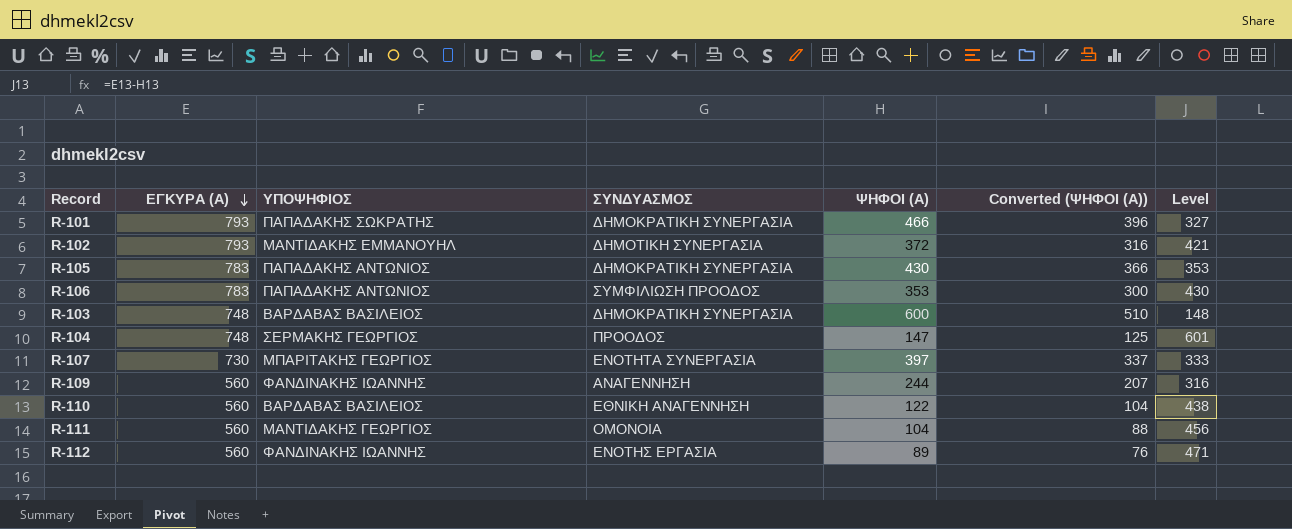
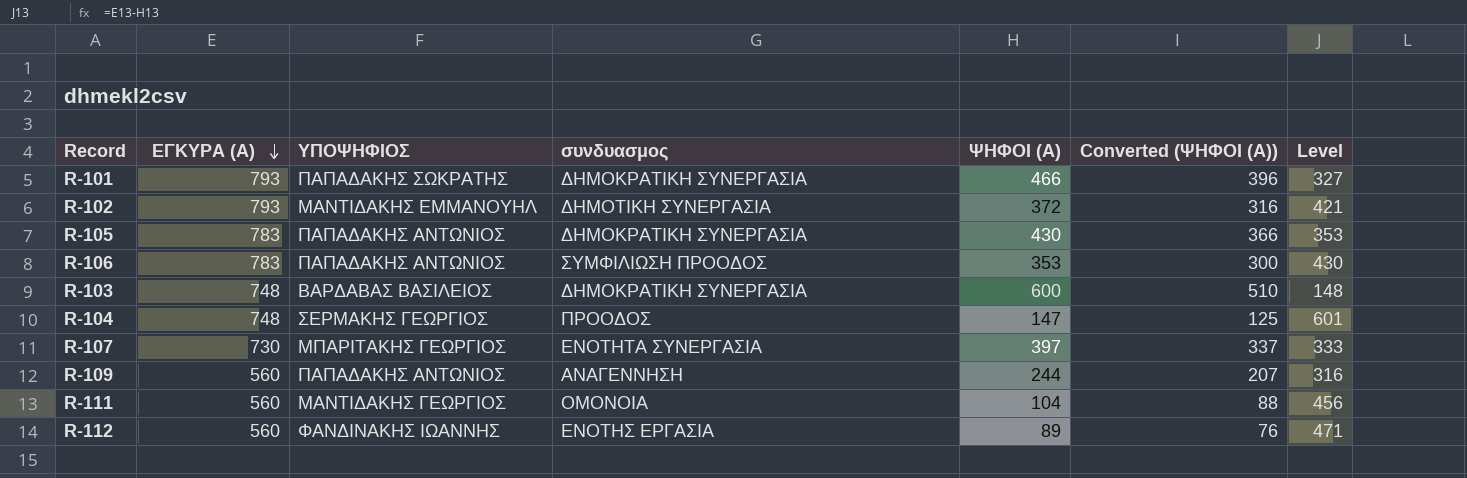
column name: ΣΥΝΔΥΑΣΜΟΣ -> συνδυασμος
row R-110: 560 | ΒΑΡΔΑΒΑΣ ΒΑΣΙΛΕΙΟΣ | ΕΘΝΙΚΗ ΑΝΑΓΕΝΝΗΣΗ | 122 | 104 | 438 -> none
R-109 | ΥΠΟΨΗΦΙΟΣ: ΦΑΝΔΙΝΑΚΗΣ ΙΩΑΝΝΗΣ -> ΠΑΠΑΔΑΚΗΣ ΑΝΤΩΝΙΟΣ

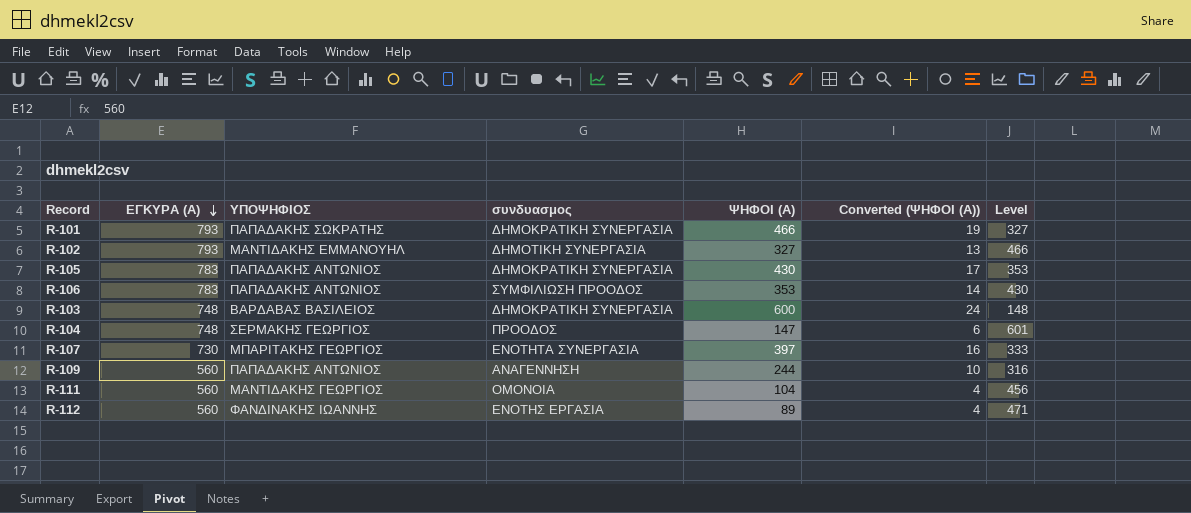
column Converted (ΨΗΦΟΙ (Α)) | formula: [ΨΗΦΟΙ (Α)] * 0.85 -> [ΨΗΦΟΙ (Α)] * 0.04
R-102 | ΨΗΦΟΙ (Α): 372 -> 327
R-102 | Level: 421 -> 466

